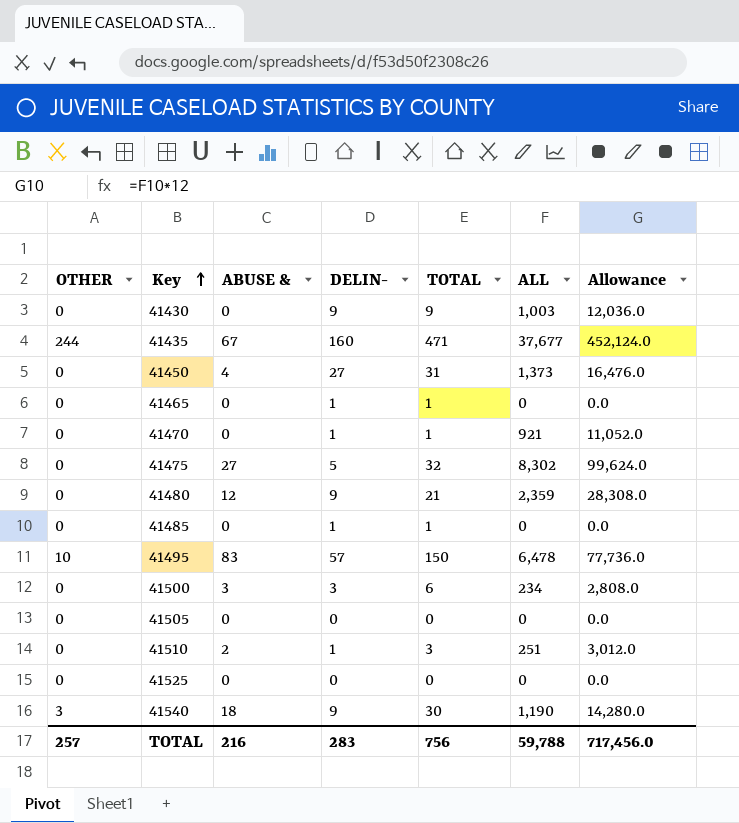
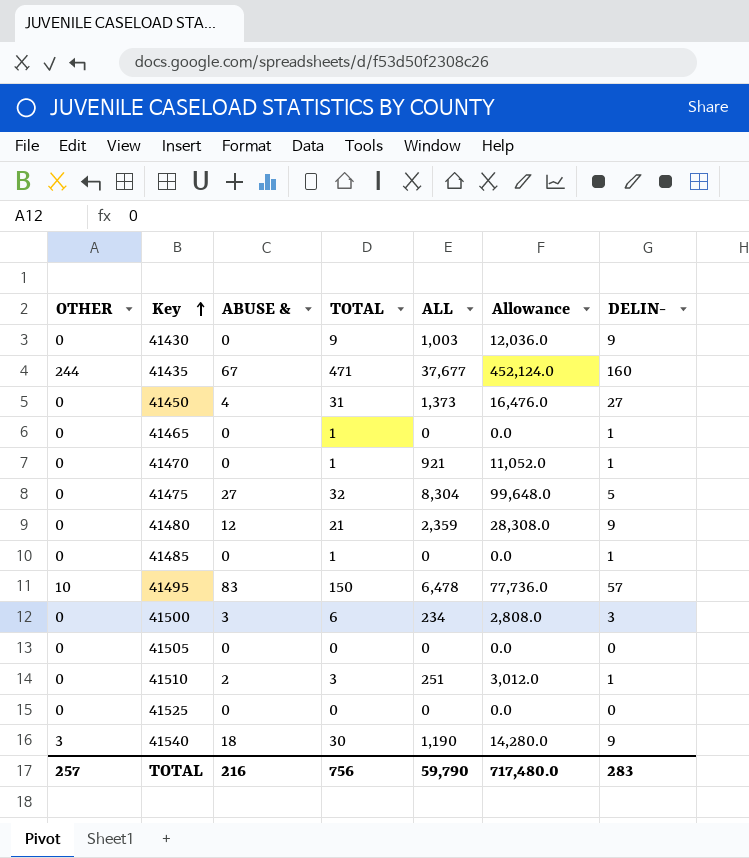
column DELIN- | position: 4 -> 7
41475 | ALL: 8,302 -> 8,304
41475 | Allowance: 99,624.0 -> 99,648.0
TOTAL | ALL: 59,788 -> 59,790
TOTAL | Allowance: 717,456.0 -> 717,480.0

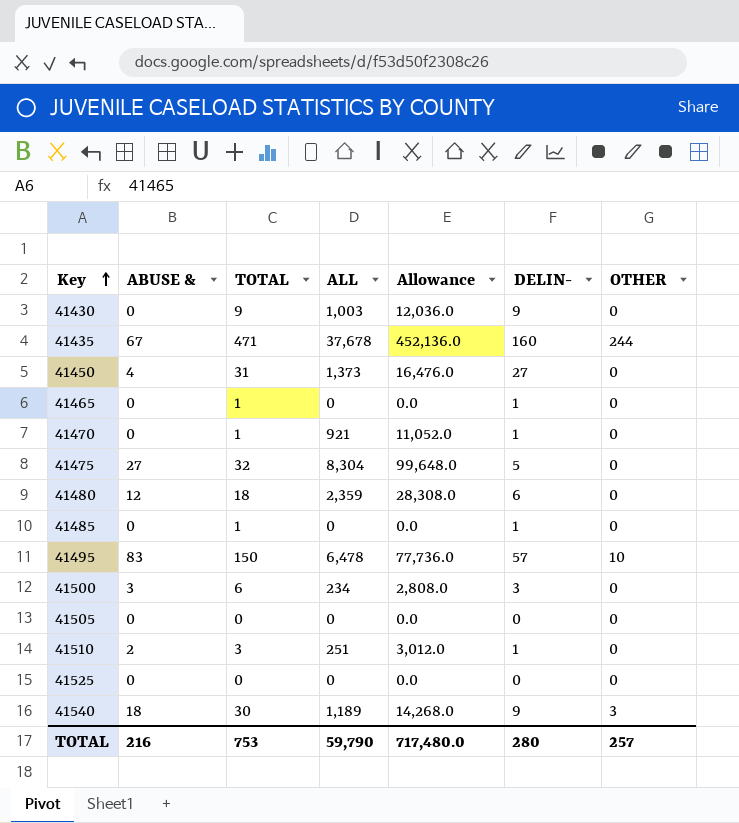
column OTHER | position: 1 -> 7
41435 | ALL: 37,677 -> 37,678
41435 | Allowance: 452,124.0 -> 452,136.0
41480 | TOTAL: 21 -> 18
41480 | DELIN-: 9 -> 6
41540 | ALL: 1,190 -> 1,189
41540 | Allowance: 14,280.0 -> 14,268.0
TOTAL | TOTAL: 756 -> 753
TOTAL | DELIN-: 283 -> 280

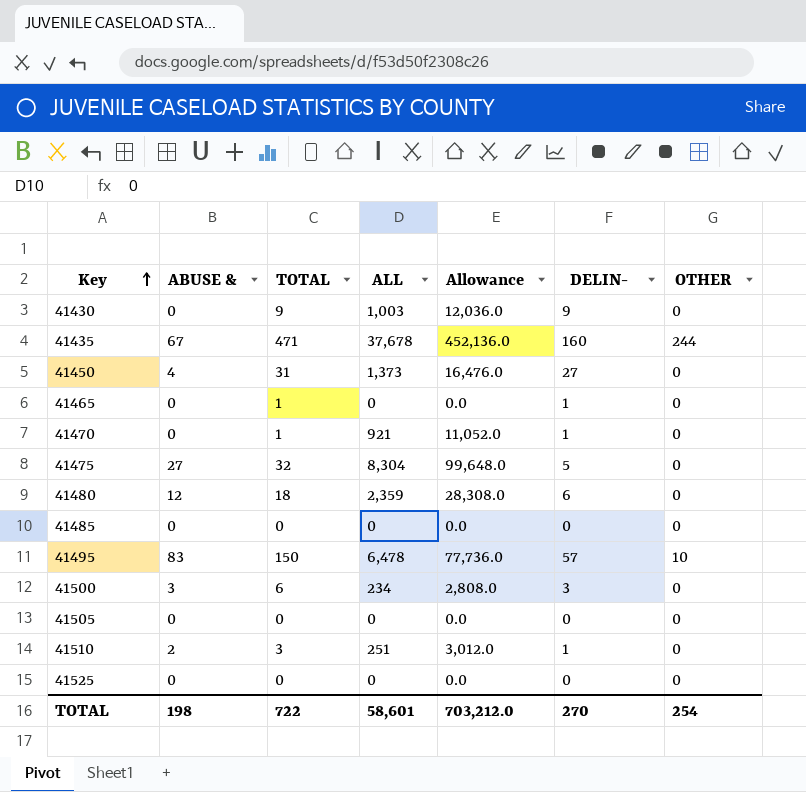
row 41540: 18 | 30 | 1,189 | 14,268.0 | 9 | 3 -> none
41485 | TOTAL: 1 -> 0
41485 | DELIN-: 1 -> 0
TOTAL | ABUSE &: 216 -> 198
TOTAL | TOTAL: 753 -> 722
TOTAL | ALL: 59,790 -> 58,601
TOTAL | Allowance: 717,480.0 -> 703,212.0
TOTAL | DELIN-: 280 -> 270
TOTAL | OTHER: 257 -> 254

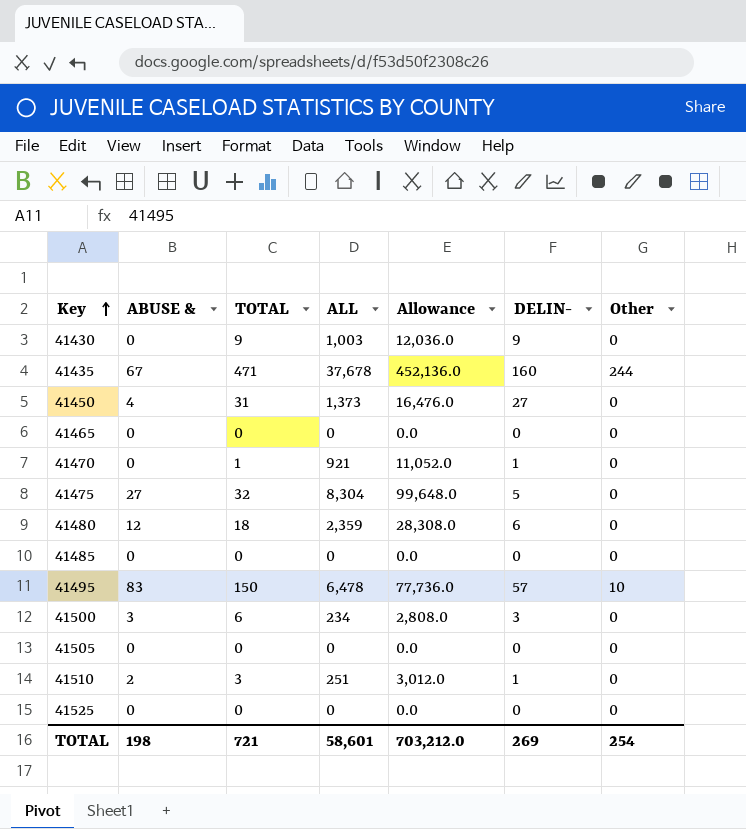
column name: OTHER -> Other
41465 | TOTAL: 1 -> 0
41465 | DELIN-: 1 -> 0
TOTAL | TOTAL: 722 -> 721
TOTAL | DELIN-: 270 -> 269

